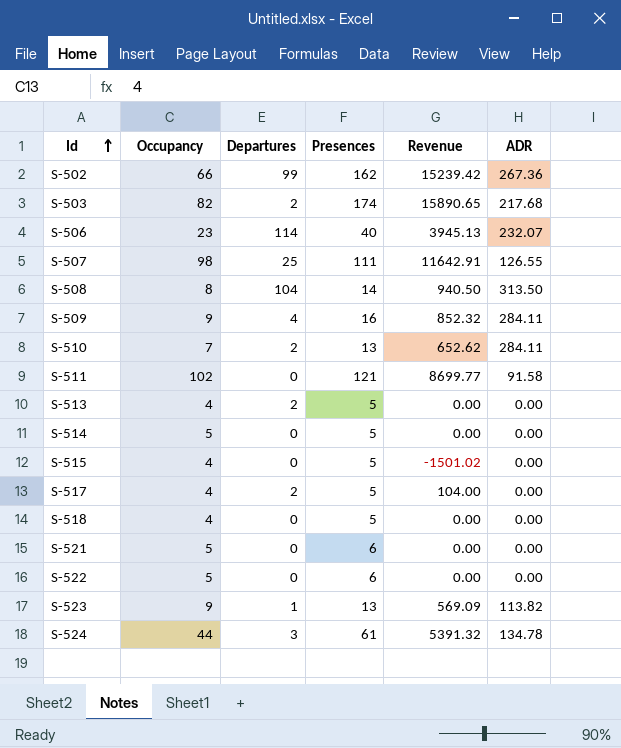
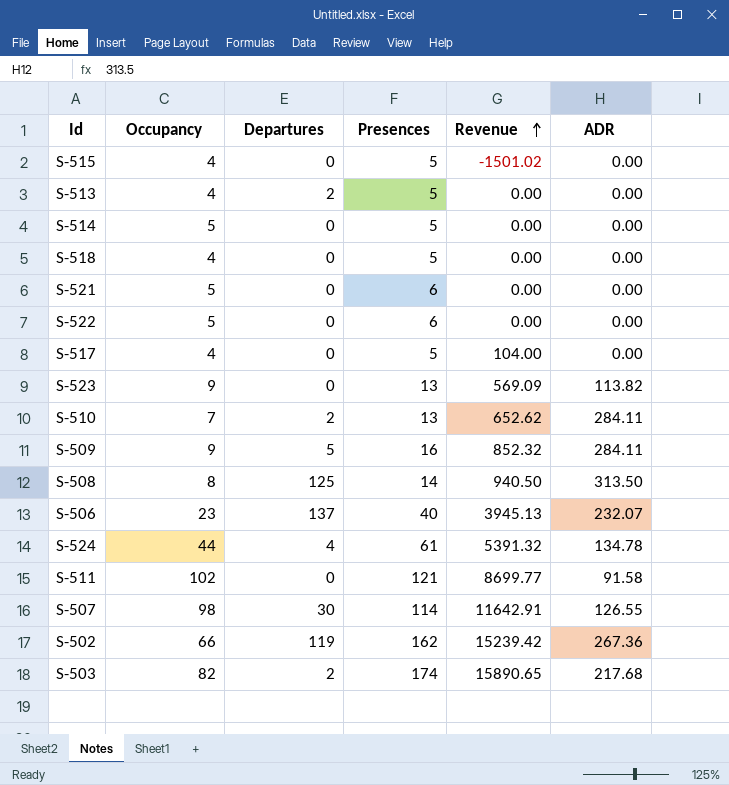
row order: Id ascending -> Revenue ascending
S-517 | Departures: 2 -> 0
S-523 | Departures: 1 -> 0
S-509 | Departures: 4 -> 5
S-508 | Departures: 104 -> 125
S-506 | Departures: 114 -> 137
S-524 | Departures: 3 -> 4
S-507 | Departures: 25 -> 30
S-507 | Presences: 111 -> 114
S-502 | Departures: 99 -> 119

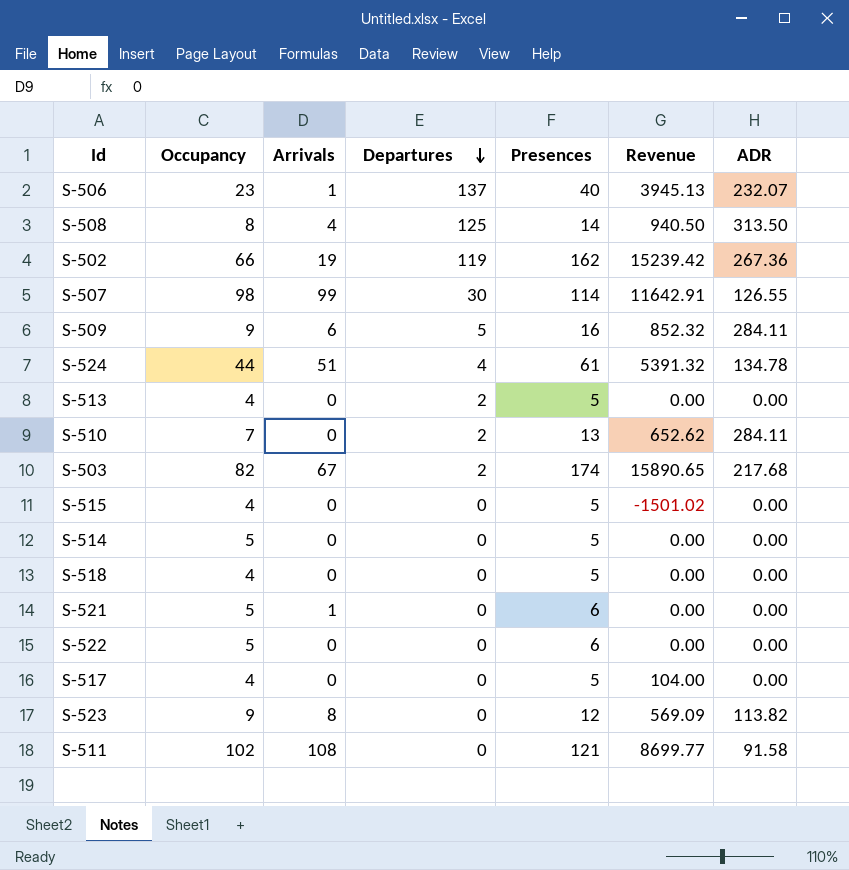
row order: Revenue ascending -> Departures descending
column Arrivals | position: none -> 3
S-523 | Presences: 13 -> 12

